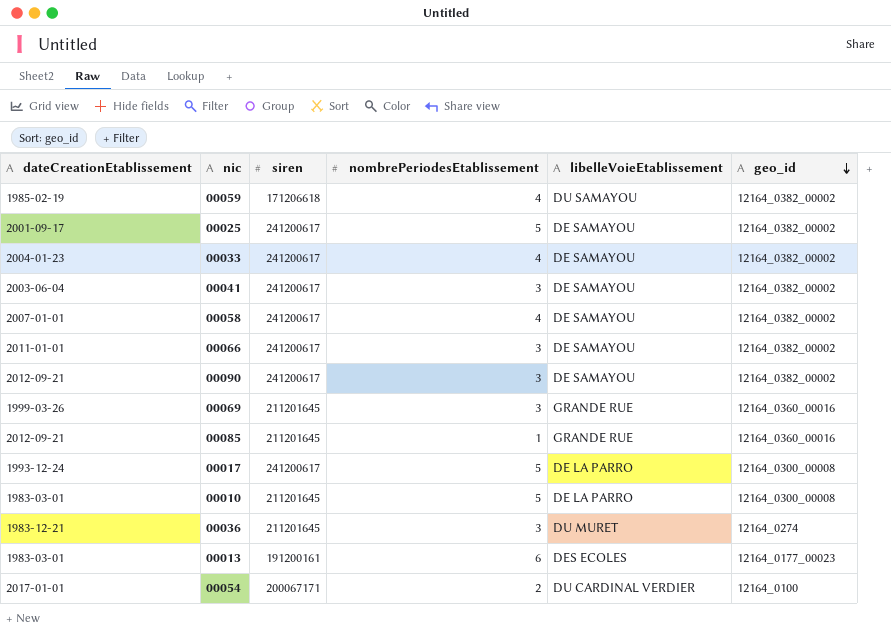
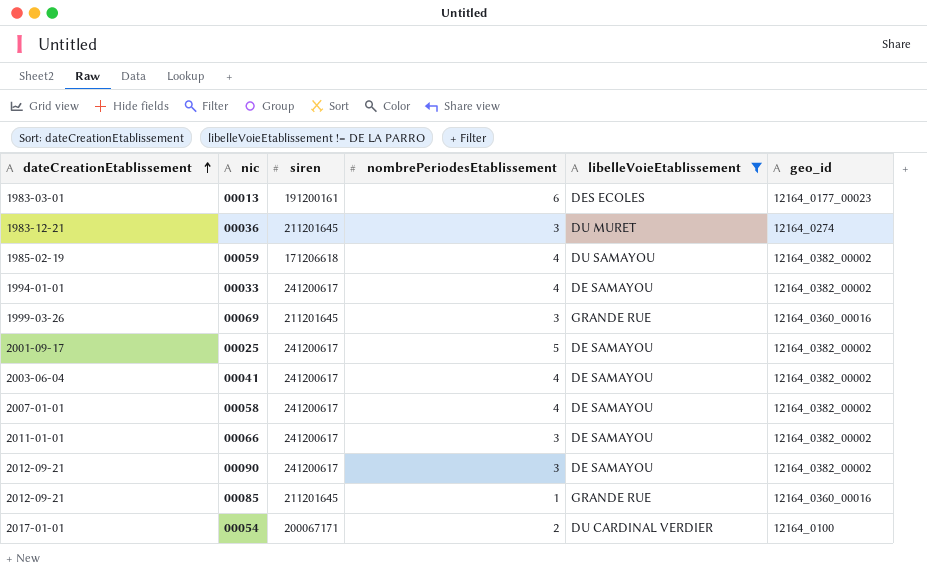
filter: none -> libelleVoieEtablissement != DE LA PARRO
row order: geo_id descending -> dateCreationEtablissement ascending
00033 | dateCreationEtablissement: 2004-01-23 -> 1994-01-01
00041 | nombrePeriodesEtablissement: 3 -> 4

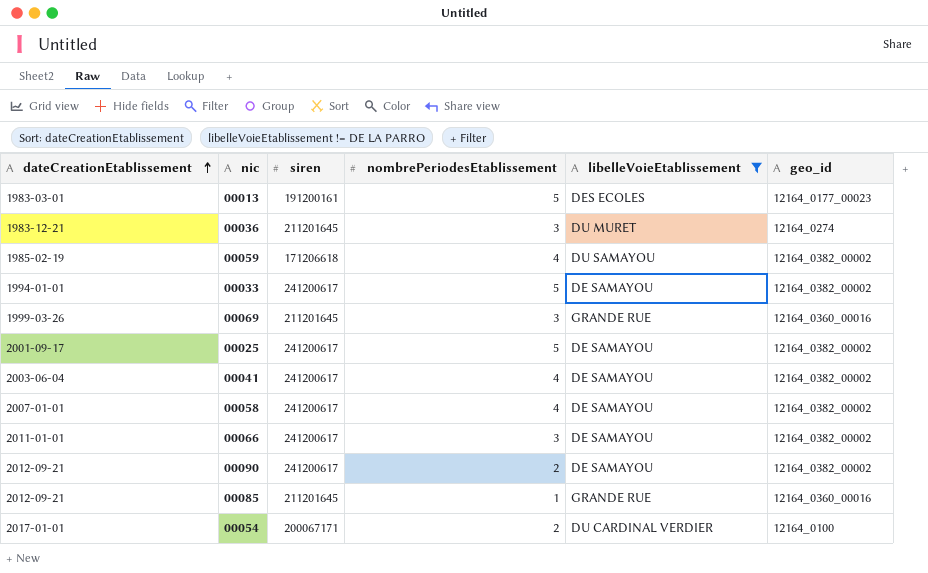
00013 | nombrePeriodesEtablissement: 6 -> 5
00033 | nombrePeriodesEtablissement: 4 -> 5
00090 | nombrePeriodesEtablissement: 3 -> 2

